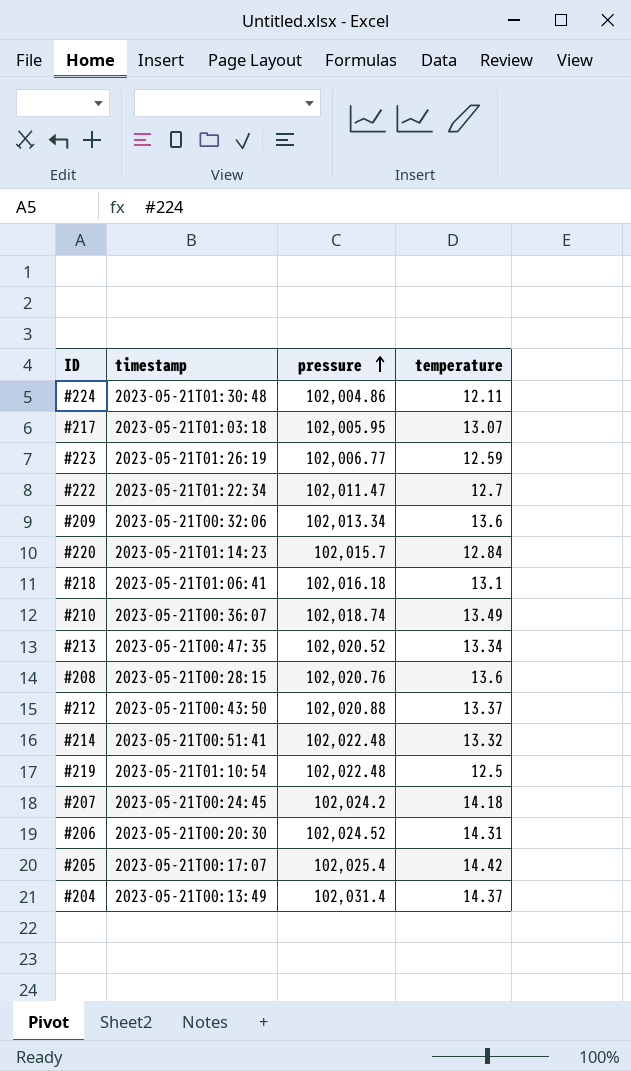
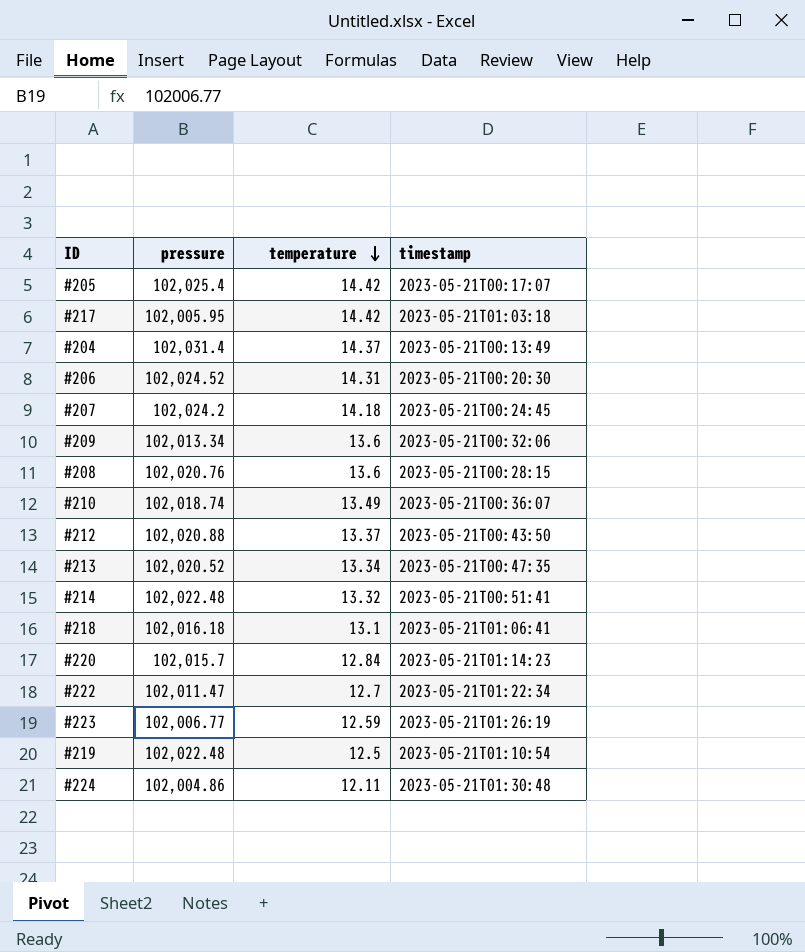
row order: pressure ascending -> temperature descending
column timestamp | position: 2 -> 4
#217 | temperature: 13.07 -> 14.42

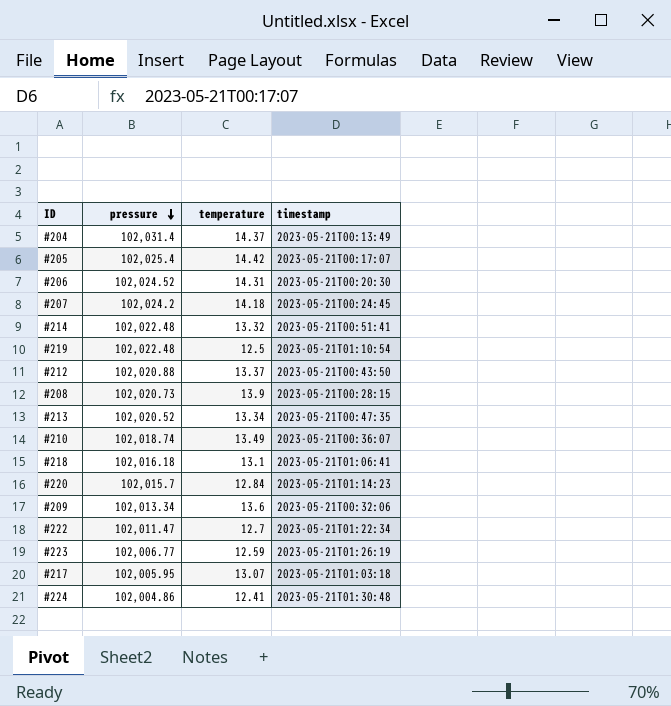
row order: temperature descending -> pressure descending
#208 | pressure: 102,020.76 -> 102,020.73
#208 | temperature: 13.6 -> 13.9
#217 | temperature: 14.42 -> 13.07
#224 | temperature: 12.11 -> 12.41

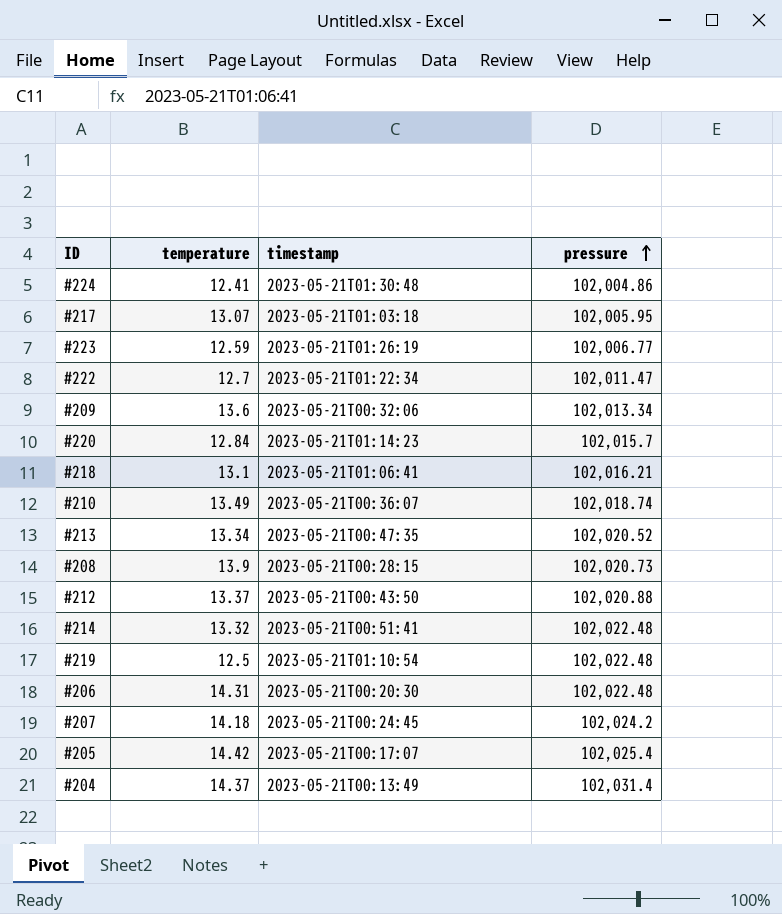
row order: pressure descending -> pressure ascending
column pressure | position: 2 -> 4
#218 | pressure: 102,016.18 -> 102,016.21
#206 | pressure: 102,024.52 -> 102,022.48

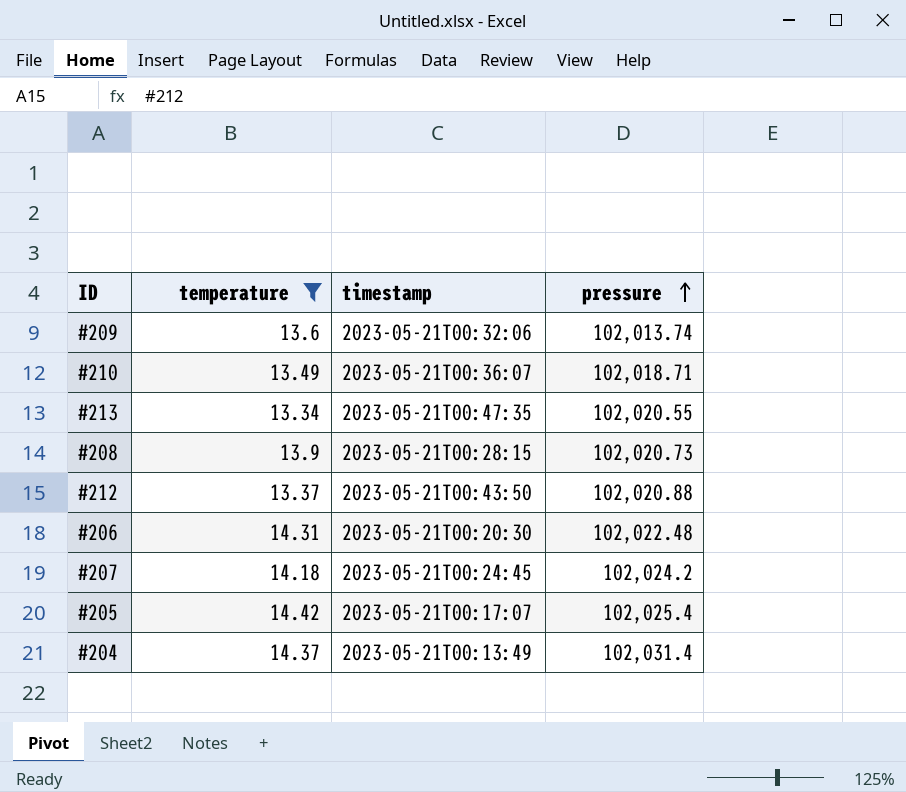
filter: none -> temperature >= 13.34
#209 | pressure: 102,013.34 -> 102,013.74
#210 | pressure: 102,018.74 -> 102,018.71
#213 | pressure: 102,020.52 -> 102,020.55

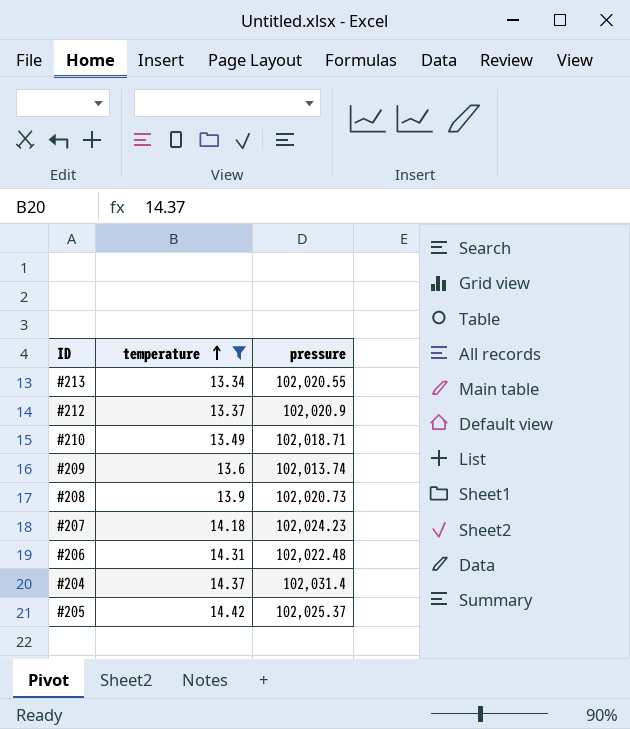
row order: pressure ascending -> temperature ascending
column timestamp | position: 3 -> none
#212 | pressure: 102,020.88 -> 102,020.9
#207 | pressure: 102,024.2 -> 102,024.23
#205 | pressure: 102,025.4 -> 102,025.37

